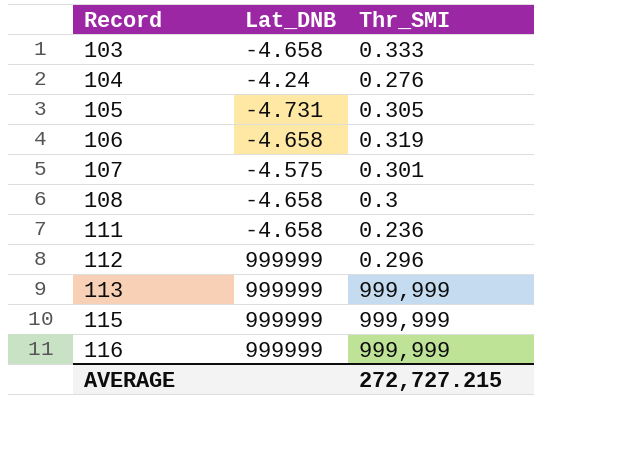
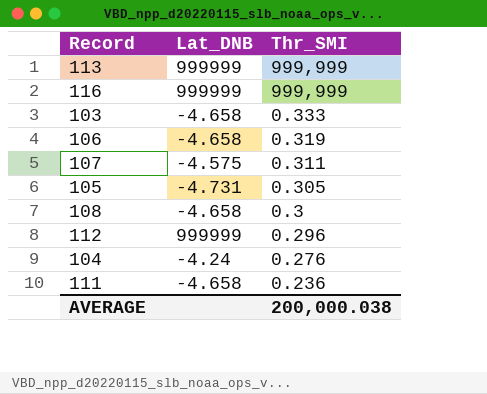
row order: Record ascending -> Thr_SMI descending
row 115: 999999 | 999,999 -> none
107 | Thr_SMI: 0.301 -> 0.311
AVERAGE | Thr_SMI: 272,727.215 -> 200,000.038

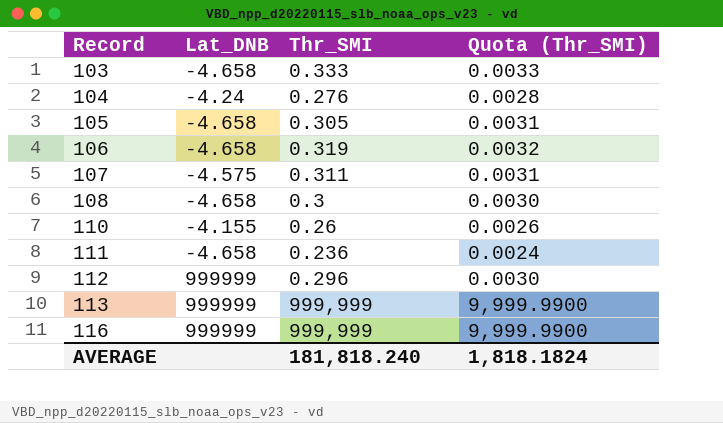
row order: Thr_SMI descending -> Record ascending
column Quota (Thr_SMI) | formula: none -> [Thr_SMI] * 0.01
105 | Lat_DNB: -4.731 -> -4.658
row 110: none -> -4.155 | 0.26 | 0.0026
AVERAGE | Thr_SMI: 200,000.038 -> 181,818.240

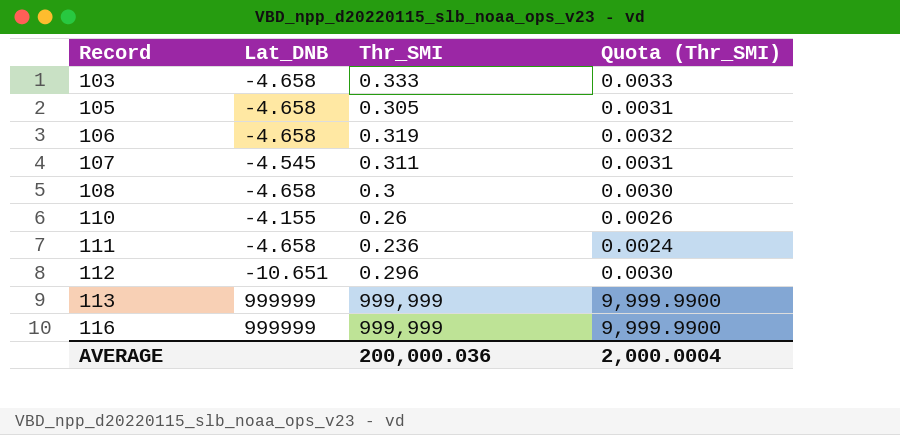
row 104: -4.24 | 0.276 | 0.0028 -> none
107 | Lat_DNB: -4.575 -> -4.545
112 | Lat_DNB: 999999 -> -10.651
AVERAGE | Thr_SMI: 181,818.240 -> 200,000.036
AVERAGE | Quota (Thr_SMI): 1,818.1824 -> 2,000.0004

